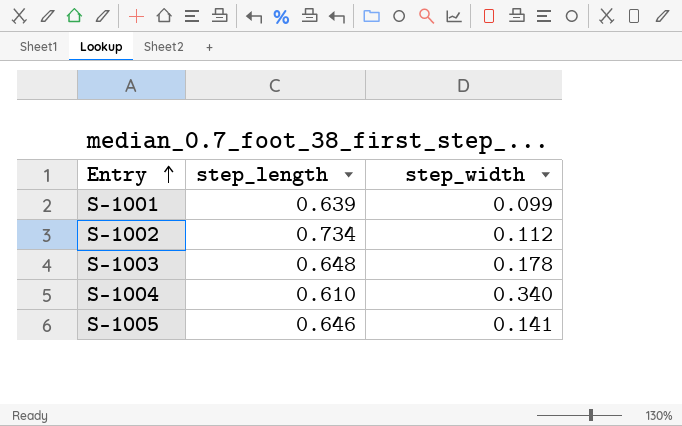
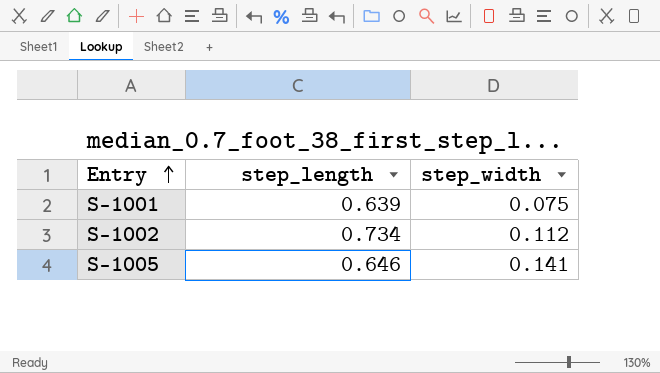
row S-1003: 0.648 | 0.178 -> none
row S-1004: 0.610 | 0.340 -> none
S-1001 | step_width: 0.099 -> 0.075

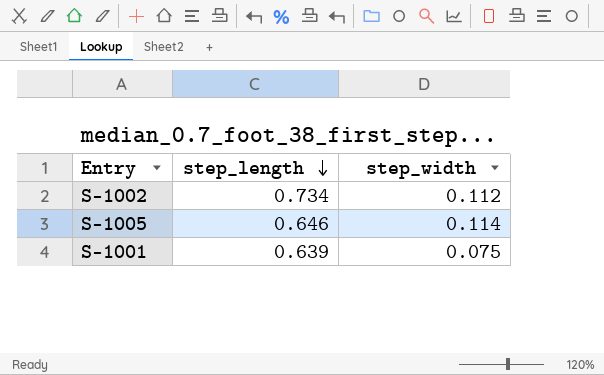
row order: Entry ascending -> step_length descending
S-1005 | step_width: 0.141 -> 0.114

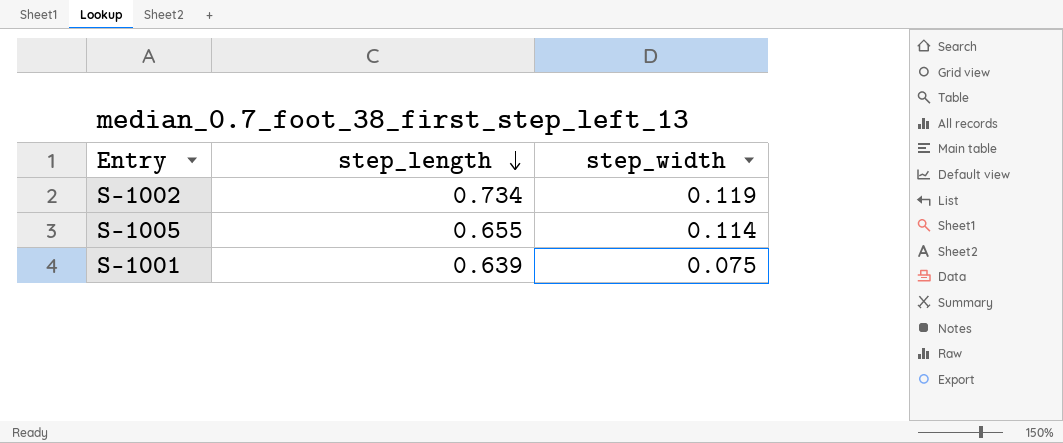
S-1002 | step_width: 0.112 -> 0.119
S-1005 | step_length: 0.646 -> 0.655

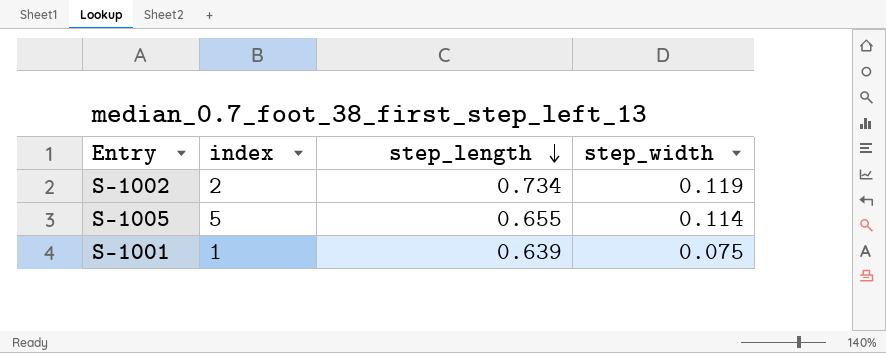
column index | position: none -> 2

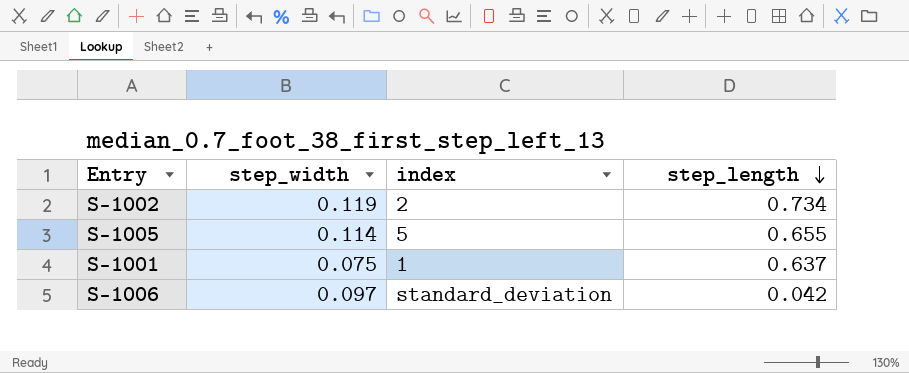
column step_width | position: 4 -> 2
S-1001 | step_length: 0.639 -> 0.637
row S-1006: none -> 0.097 | standard_deviation | 0.042

